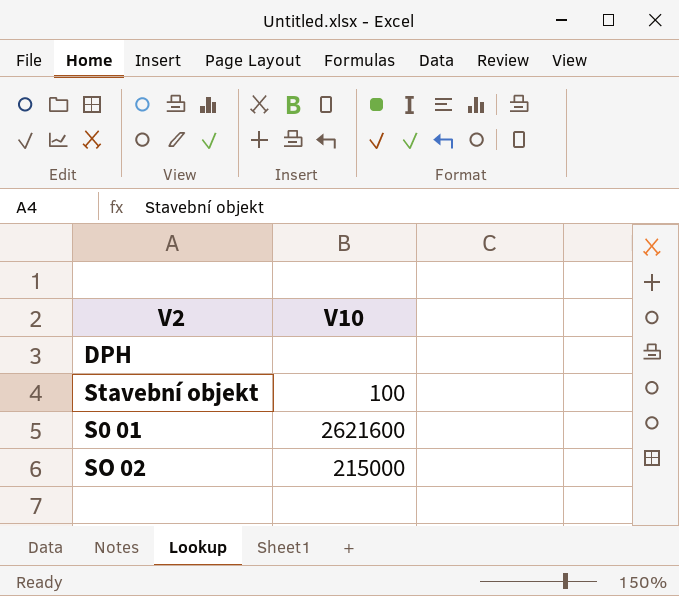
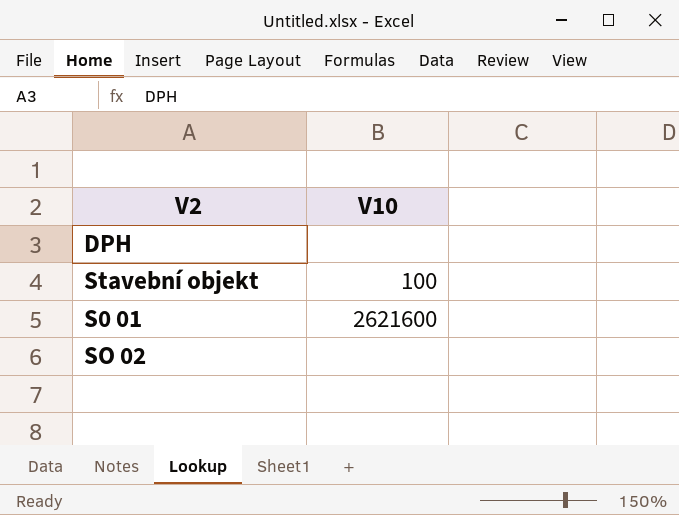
SO 02 | V10: 215000 -> none

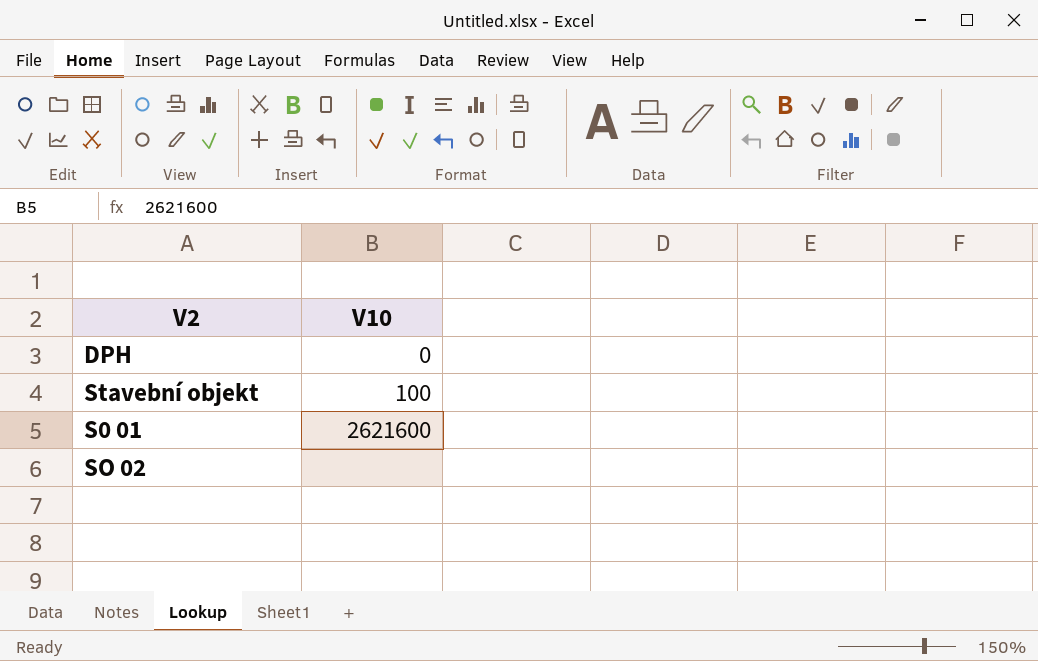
DPH | V10: none -> 0

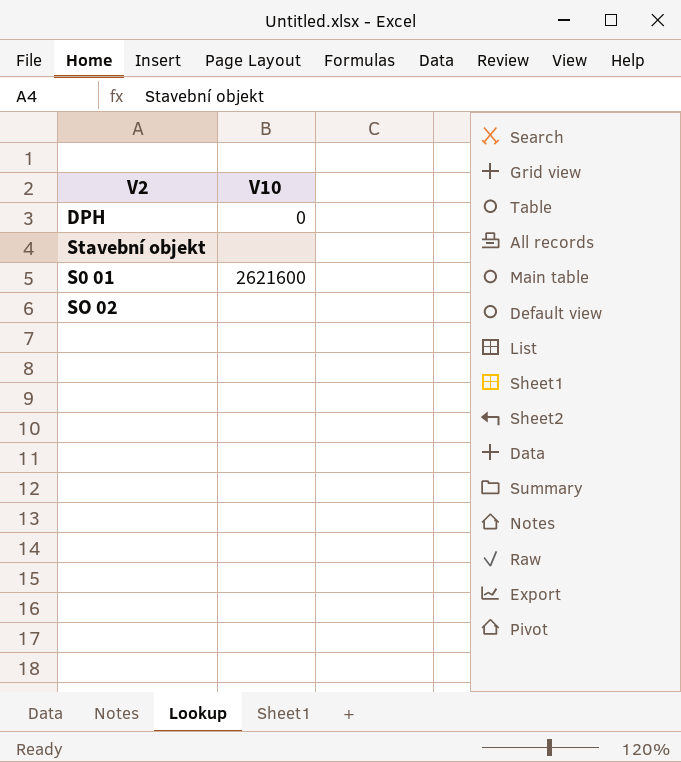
Stavební objekt | V10: 100 -> none

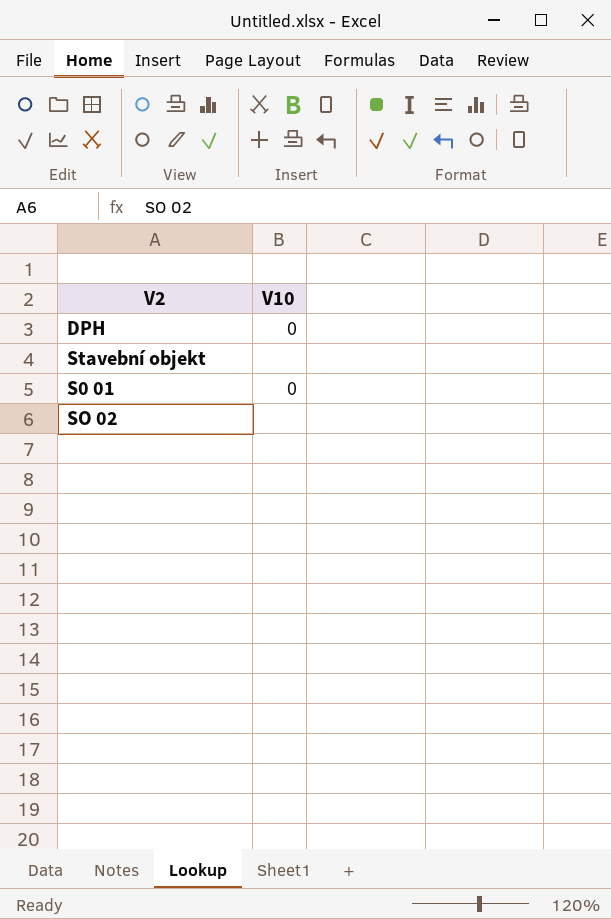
S0 01 | V10: 2621600 -> 0

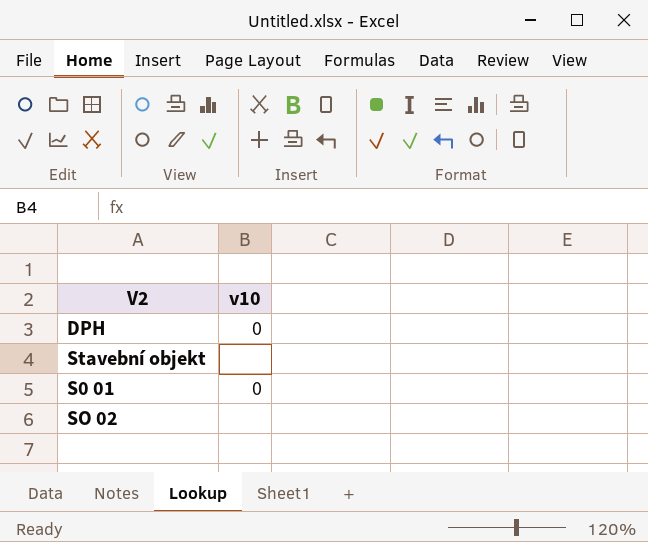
column name: V10 -> v10

